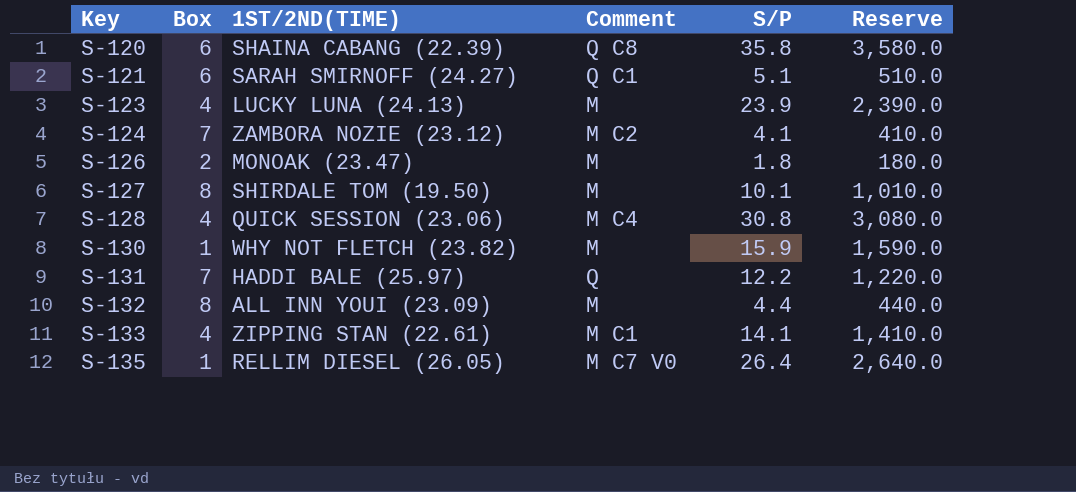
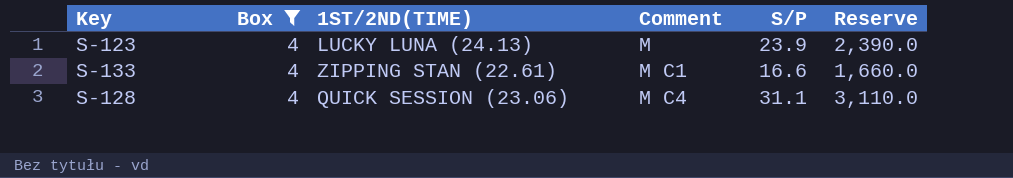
filter: none -> Box = 4
row order: Key ascending -> Comment ascending
S-133 | S/P: 14.1 -> 16.6
S-133 | Reserve: 1,410.0 -> 1,660.0
S-128 | S/P: 30.8 -> 31.1
S-128 | Reserve: 3,080.0 -> 3,110.0

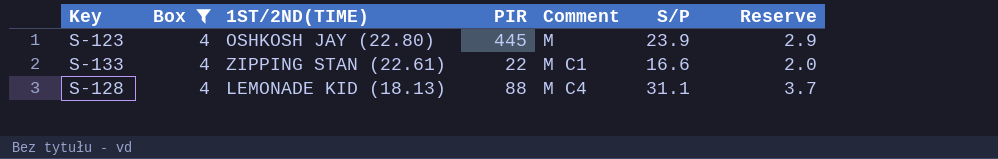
column PIR | position: none -> 4
column Reserve | formula: [S/P] * 100 -> [S/P] * 0.12
S-123 | 1ST/2ND(TIME): LUCKY LUNA (24.13) -> OSHKOSH JAY (22.80)
S-128 | 1ST/2ND(TIME): QUICK SESSION (23.06) -> LEMONADE KID (18.13)

